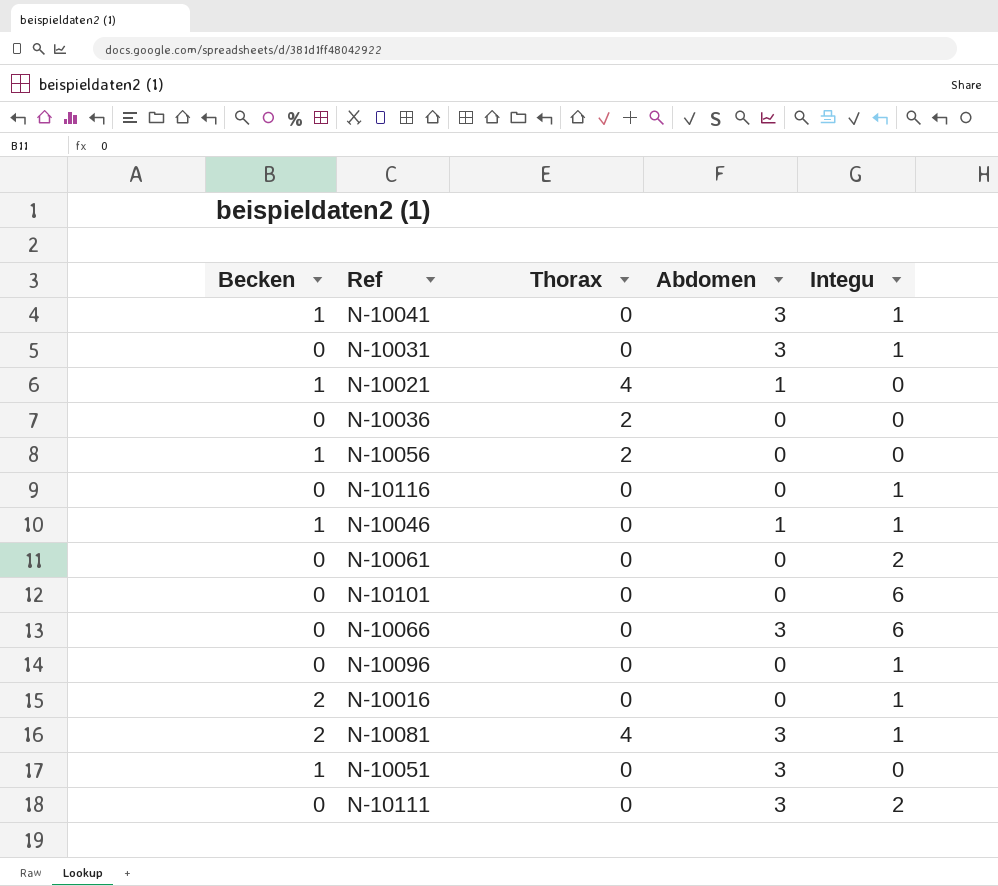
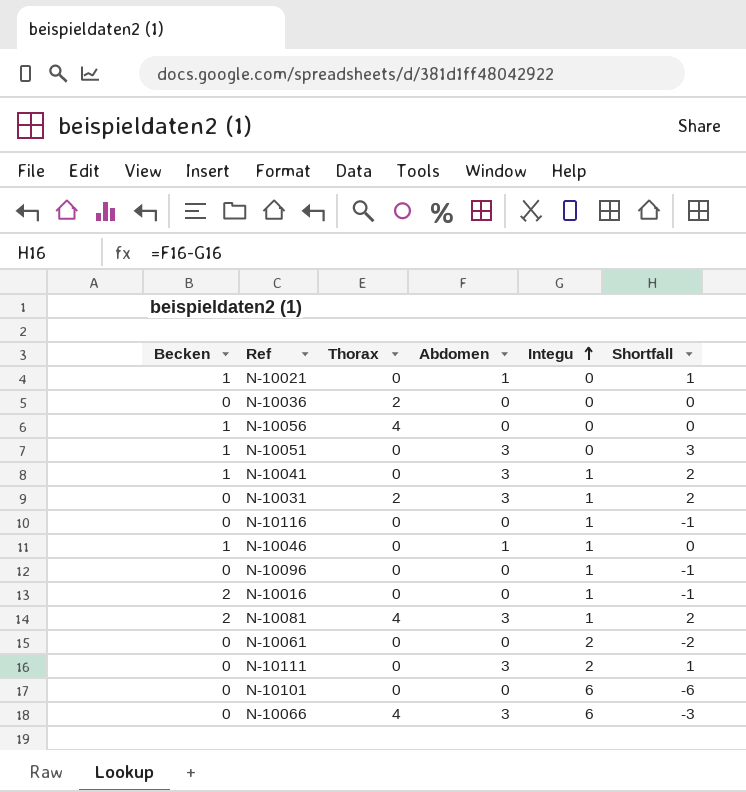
row order: none -> Integu ascending
column Shortfall | formula: none -> [Abdomen] - [Integu]
N-10021 | Thorax: 4 -> 0
N-10056 | Thorax: 2 -> 4
N-10031 | Thorax: 0 -> 2
N-10066 | Thorax: 0 -> 4

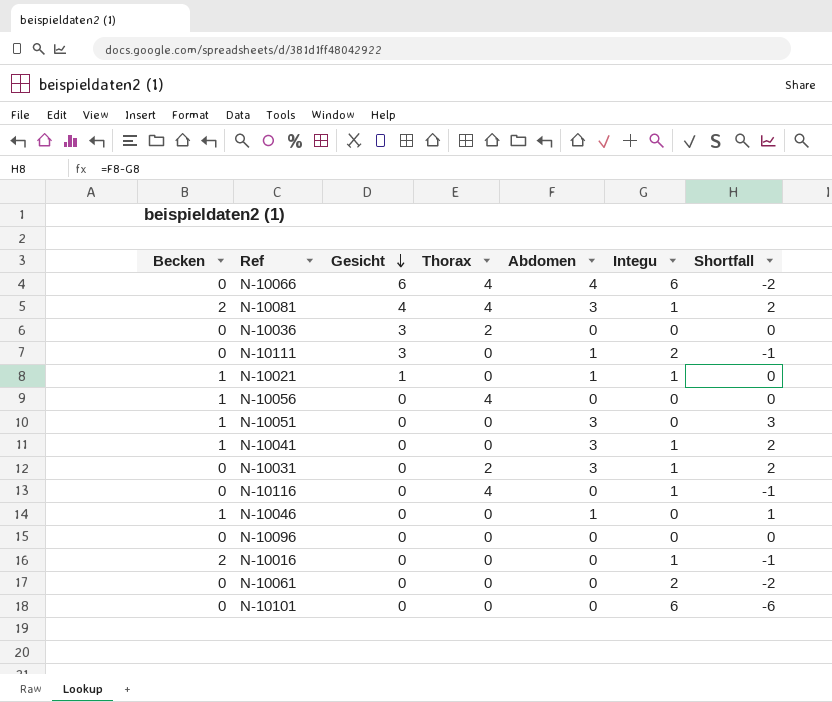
row order: Integu ascending -> Gesicht descending
column Gesicht | position: none -> 3
N-10066 | Abdomen: 3 -> 4
N-10066 | Shortfall: -3 -> -2
N-10111 | Abdomen: 3 -> 1
N-10111 | Shortfall: 1 -> -1
N-10021 | Integu: 0 -> 1
N-10021 | Shortfall: 1 -> 0
N-10116 | Thorax: 0 -> 4
N-10046 | Integu: 1 -> 0
N-10046 | Shortfall: 0 -> 1
N-10096 | Integu: 1 -> 0
N-10096 | Shortfall: -1 -> 0

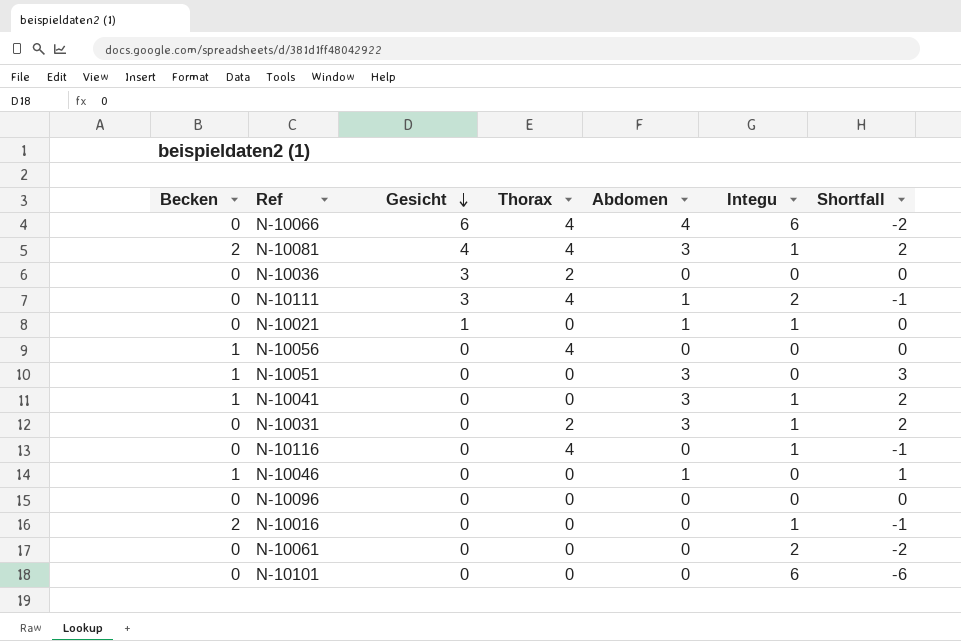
N-10111 | Thorax: 0 -> 4
N-10021 | Becken: 1 -> 0

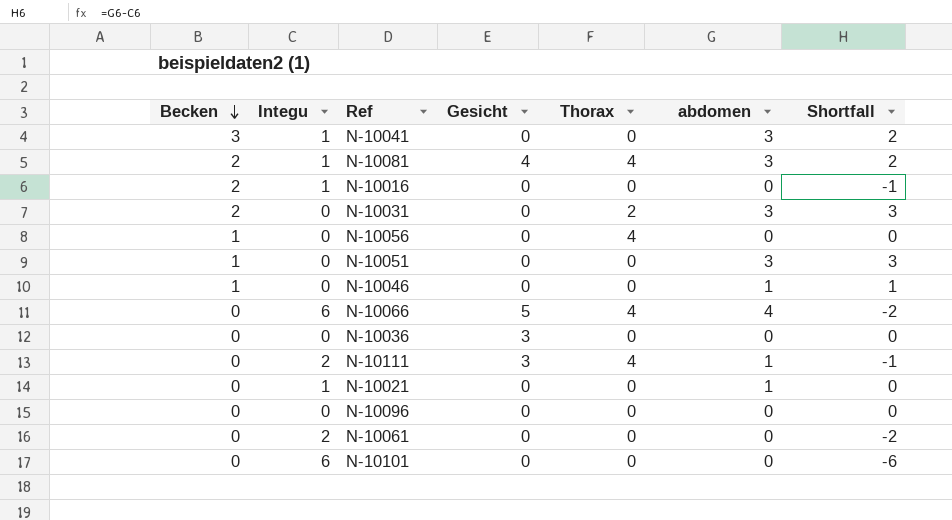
row order: Gesicht descending -> Becken descending
column Integu | position: 6 -> 2
column name: Abdomen -> abdomen
row N-10116: 0 | 0 | 4 | 0 | 1 | -1 -> none
N-10041 | Becken: 1 -> 3
N-10031 | Becken: 0 -> 2
N-10031 | Integu: 1 -> 0
N-10031 | Shortfall: 2 -> 3
N-10066 | Gesicht: 6 -> 5
N-10036 | Thorax: 2 -> 0
N-10021 | Gesicht: 1 -> 0

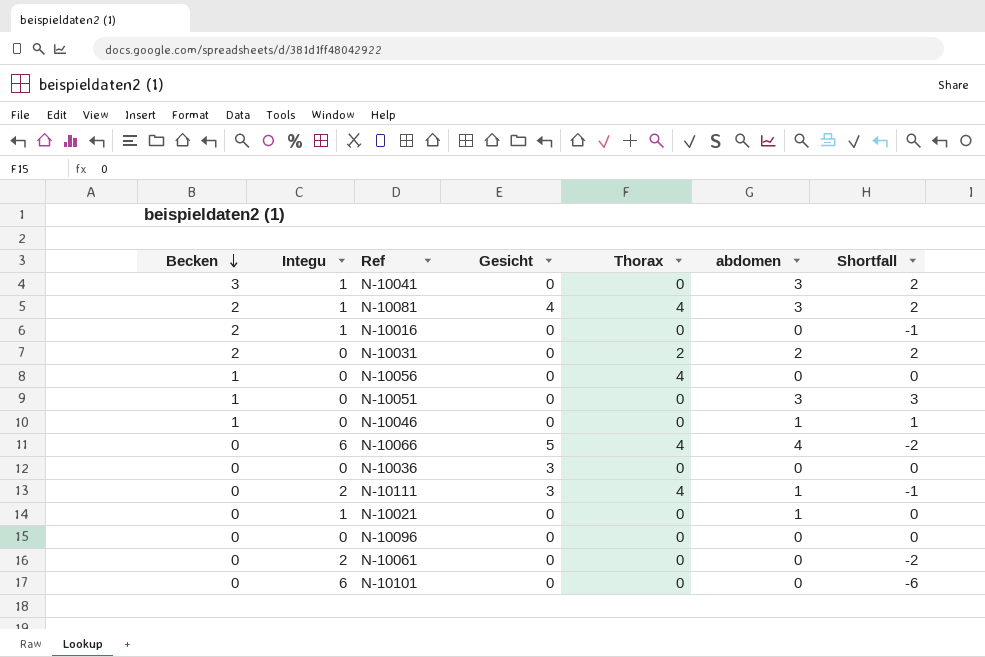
N-10031 | abdomen: 3 -> 2
N-10031 | Shortfall: 3 -> 2

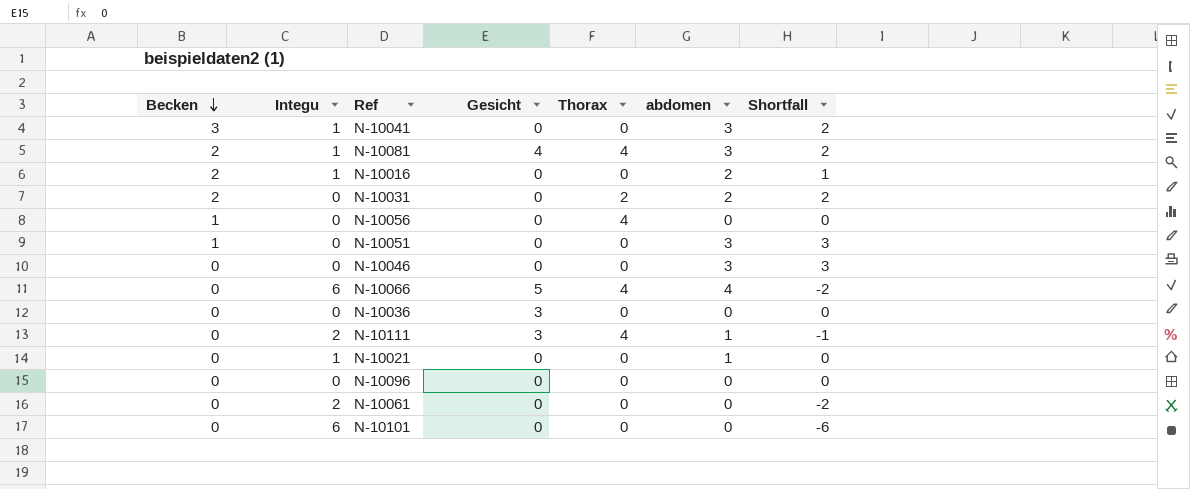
N-10016 | abdomen: 0 -> 2
N-10016 | Shortfall: -1 -> 1
N-10046 | Becken: 1 -> 0
N-10046 | abdomen: 1 -> 3
N-10046 | Shortfall: 1 -> 3

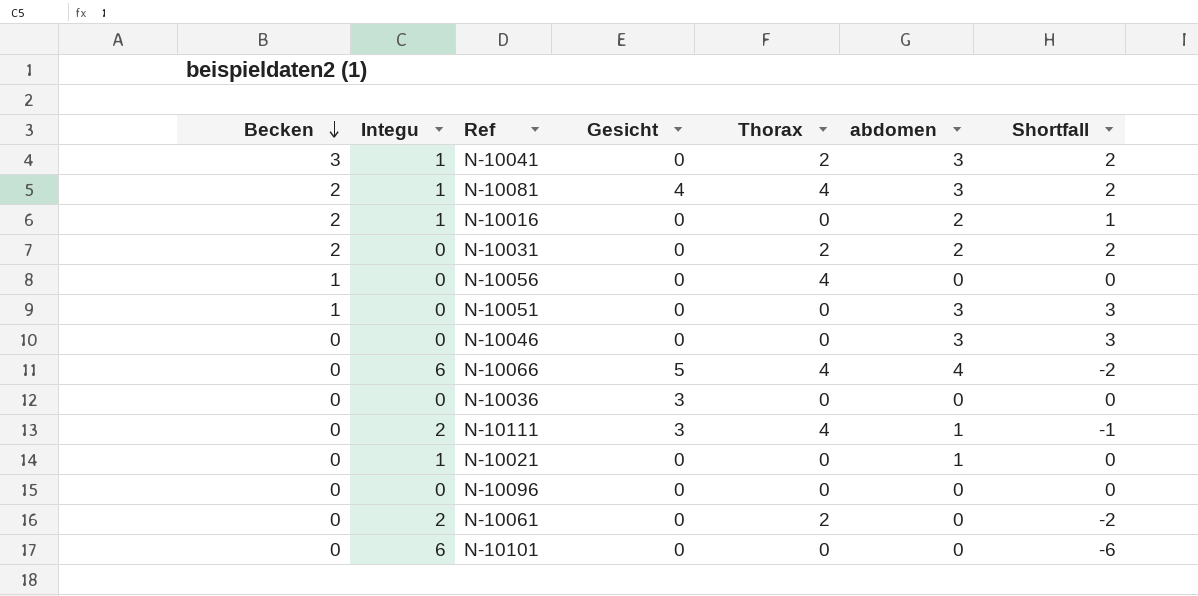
N-10041 | Thorax: 0 -> 2
N-10061 | Thorax: 0 -> 2

